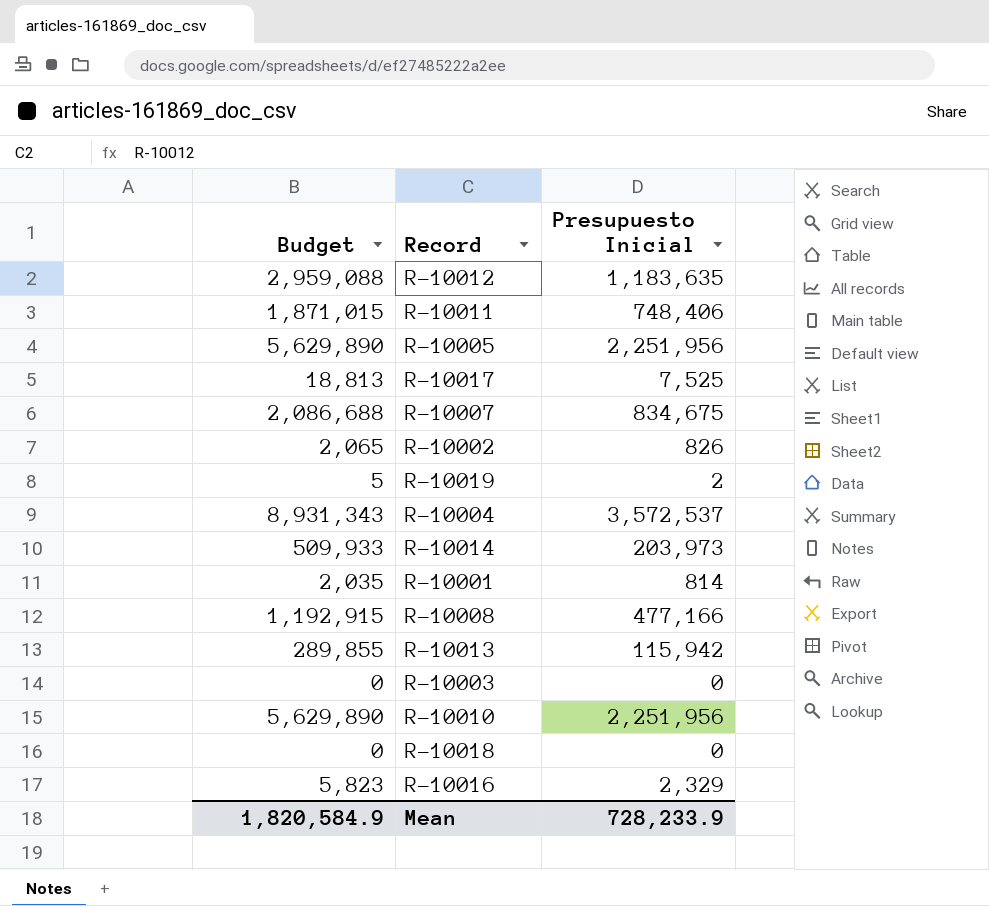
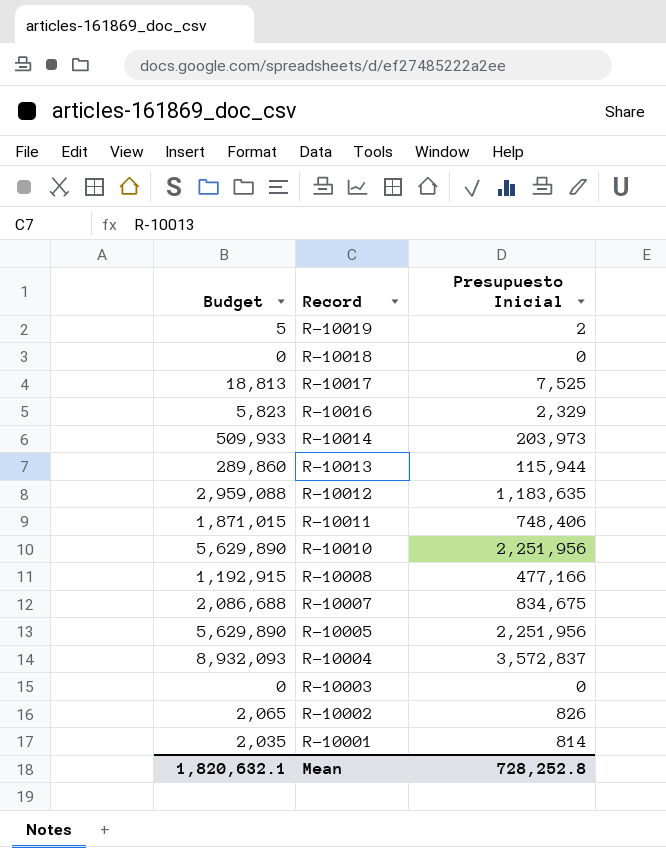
row order: none -> Record descending
R-10013 | Budget: 289,855 -> 289,860
R-10013 | Presupuesto Inicial: 115,942 -> 115,944
R-10004 | Budget: 8,931,343 -> 8,932,093
R-10004 | Presupuesto Inicial: 3,572,537 -> 3,572,837
Mean | Budget: 1,820,584.9 -> 1,820,632.1
Mean | Presupuesto Inicial: 728,233.9 -> 728,252.8

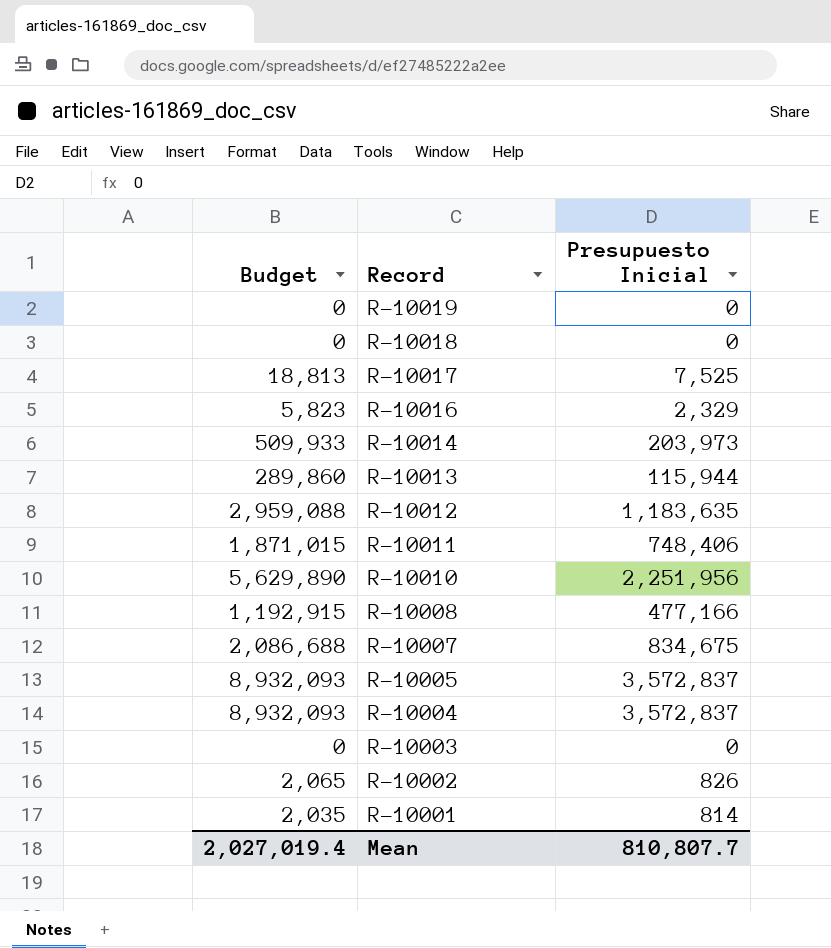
R-10019 | Budget: 5 -> 0
R-10019 | Presupuesto Inicial: 2 -> 0
R-10005 | Budget: 5,629,890 -> 8,932,093
R-10005 | Presupuesto Inicial: 2,251,956 -> 3,572,837
Mean | Budget: 1,820,632.1 -> 2,027,019.4
Mean | Presupuesto Inicial: 728,252.8 -> 810,807.7

